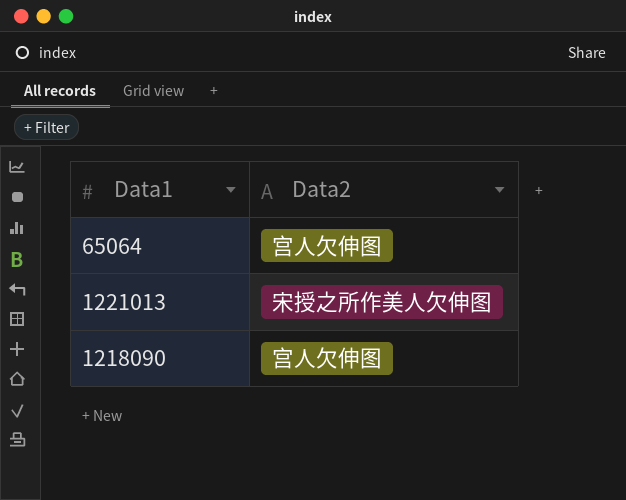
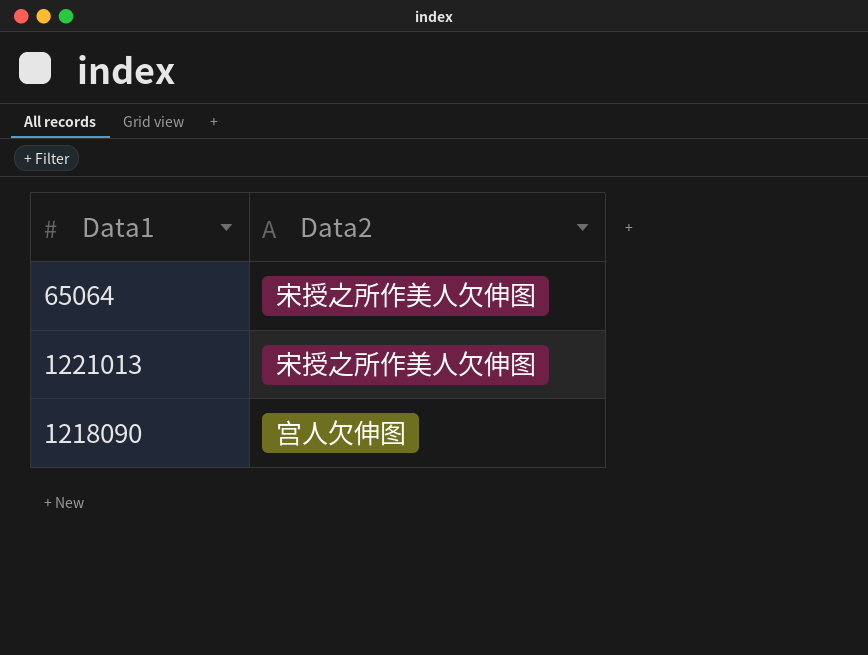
65064 | Data2: 宫人欠伸图 -> 宋授之所作美人欠伸图

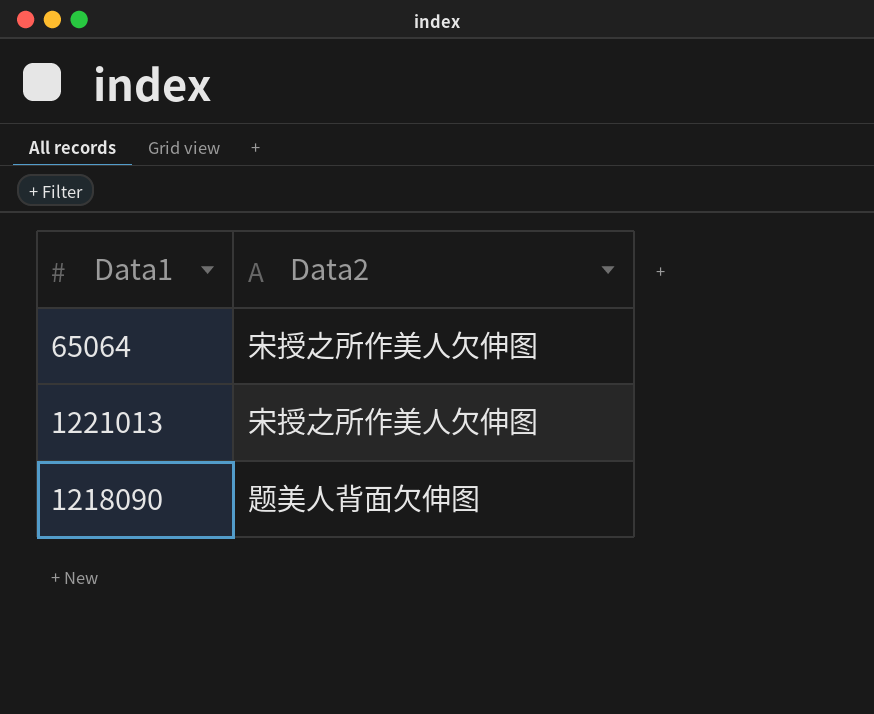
1218090 | Data2: 宫人欠伸图 -> 题美人背面欠伸图

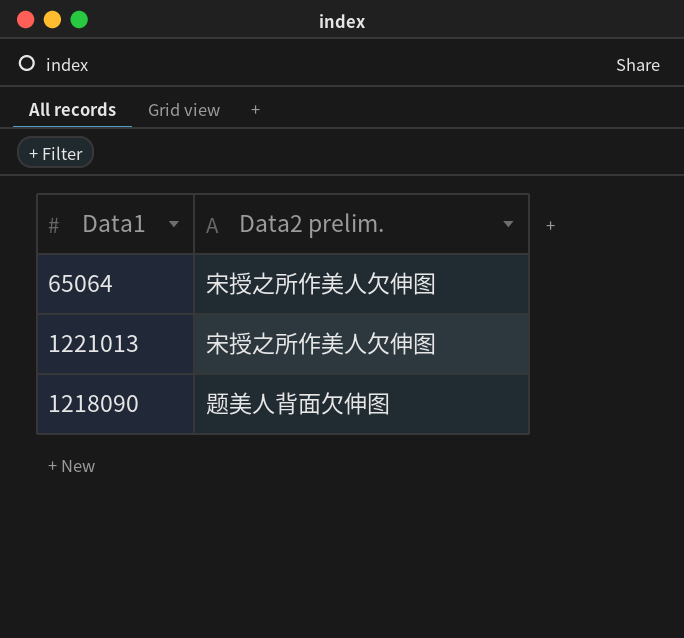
column name: Data2 -> Data2 prelim.

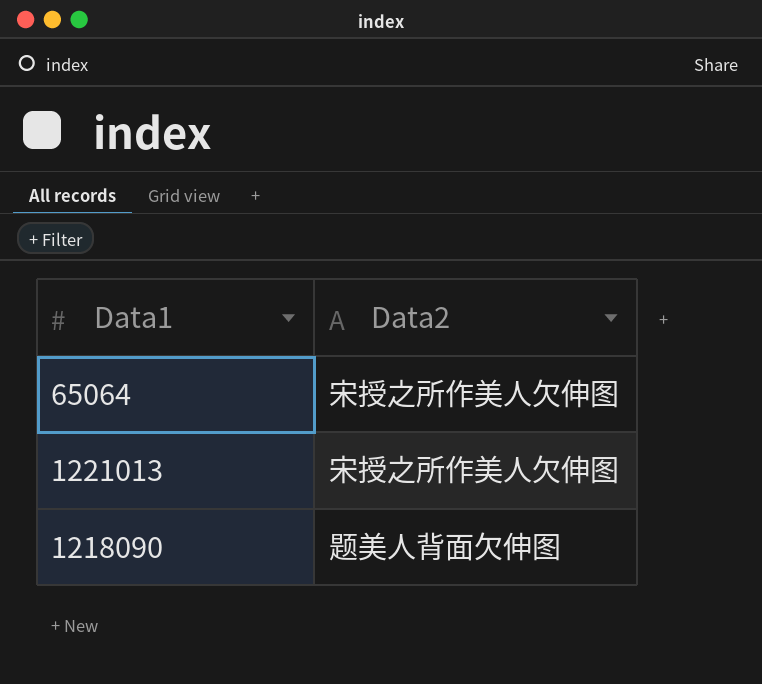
column name: Data2 prelim. -> Data2

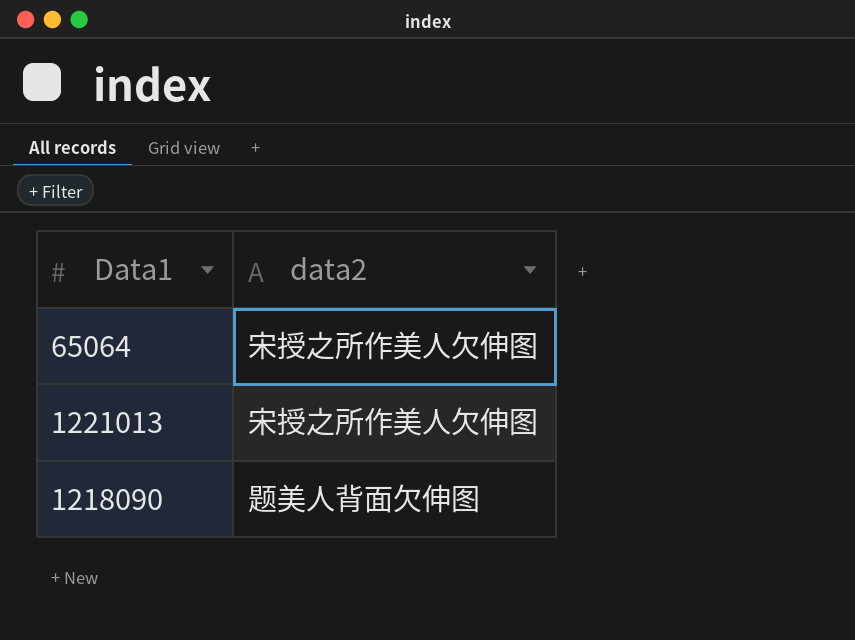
column name: Data2 -> data2

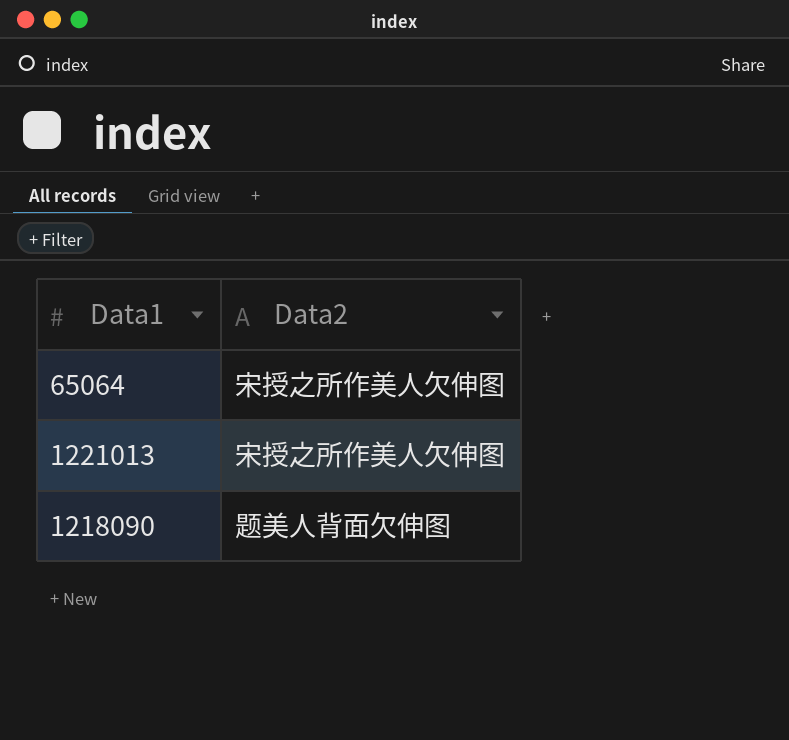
column name: data2 -> Data2

